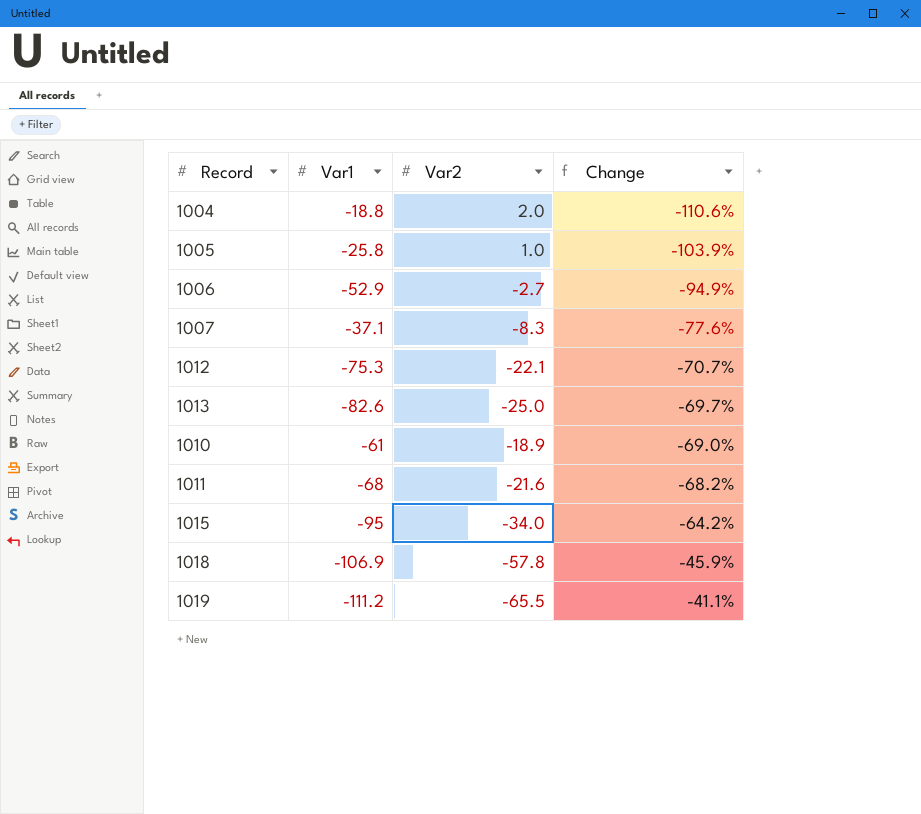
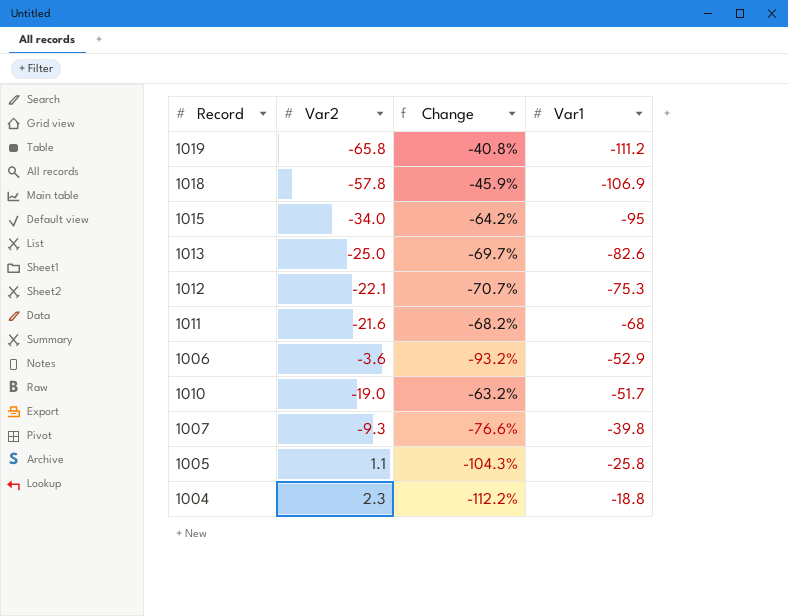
row order: Change ascending -> Var1 ascending
column Var1 | position: 2 -> 4
1019 | Var2: -65.5 -> -65.8
1019 | Change: -41.1% -> -40.8%
1006 | Var2: -2.7 -> -3.6
1006 | Change: -94.9% -> -93.2%
1010 | Var2: -18.9 -> -19.0
1010 | Change: -69.0% -> -63.2%
1010 | Var1: -61 -> -51.7
1007 | Var2: -8.3 -> -9.3
1007 | Change: -77.6% -> -76.6%
1007 | Var1: -37.1 -> -39.8
1005 | Var2: 1.0 -> 1.1
1005 | Change: -103.9% -> -104.3%
1004 | Var2: 2.0 -> 2.3
1004 | Change: -110.6% -> -112.2%

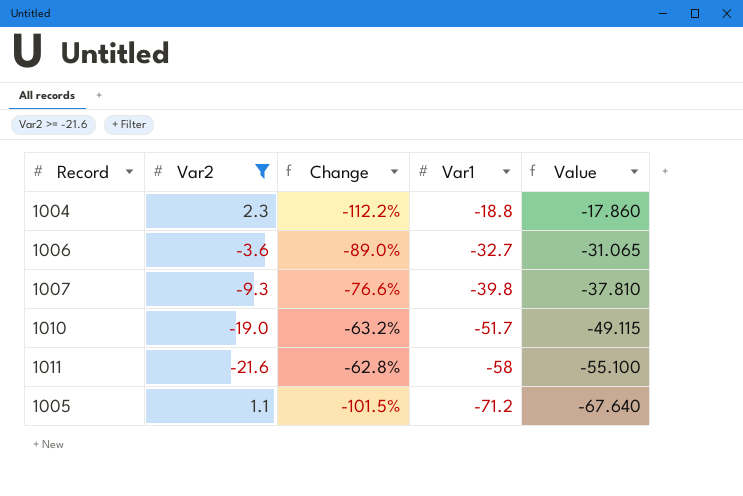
filter: none -> Var2 >= -21.6
row order: Var1 ascending -> Var1 descending
column Value | formula: none -> [Var1] * 0.95
1006 | Change: -93.2% -> -89.0%
1006 | Var1: -52.9 -> -32.7
1011 | Change: -68.2% -> -62.8%
1011 | Var1: -68 -> -58
1005 | Change: -104.3% -> -101.5%
1005 | Var1: -25.8 -> -71.2

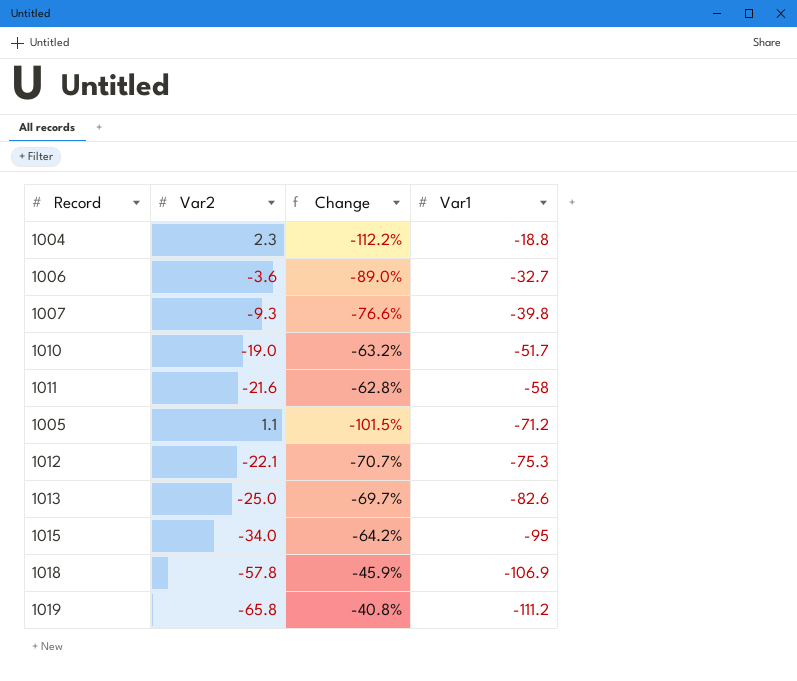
filter: Var2 >= -21.6 -> none
column Value | formula: [Var1] * 0.95 -> none

